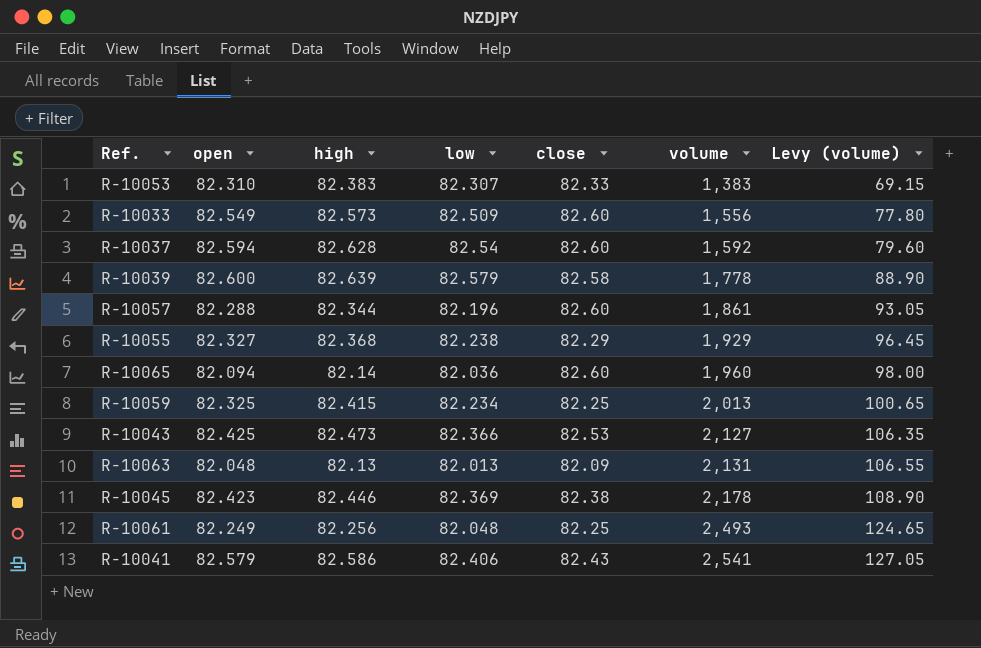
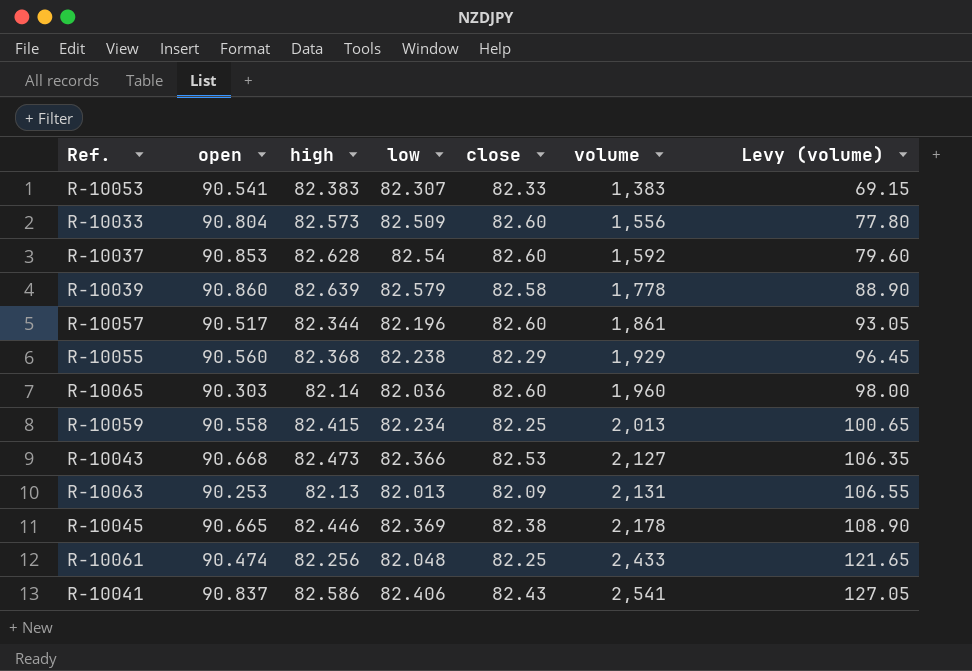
R-10053 | open: 82.310 -> 90.541
R-10033 | open: 82.549 -> 90.804
R-10037 | open: 82.594 -> 90.853
R-10039 | open: 82.600 -> 90.860
R-10057 | open: 82.288 -> 90.517
R-10055 | open: 82.327 -> 90.560
R-10065 | open: 82.094 -> 90.303
R-10059 | open: 82.325 -> 90.558
R-10043 | open: 82.425 -> 90.668
R-10063 | open: 82.048 -> 90.253
R-10045 | open: 82.423 -> 90.665
R-10061 | open: 82.249 -> 90.474
R-10061 | volume: 2,493 -> 2,433
R-10061 | Levy (volume): 124.65 -> 121.65
R-10041 | open: 82.579 -> 90.837

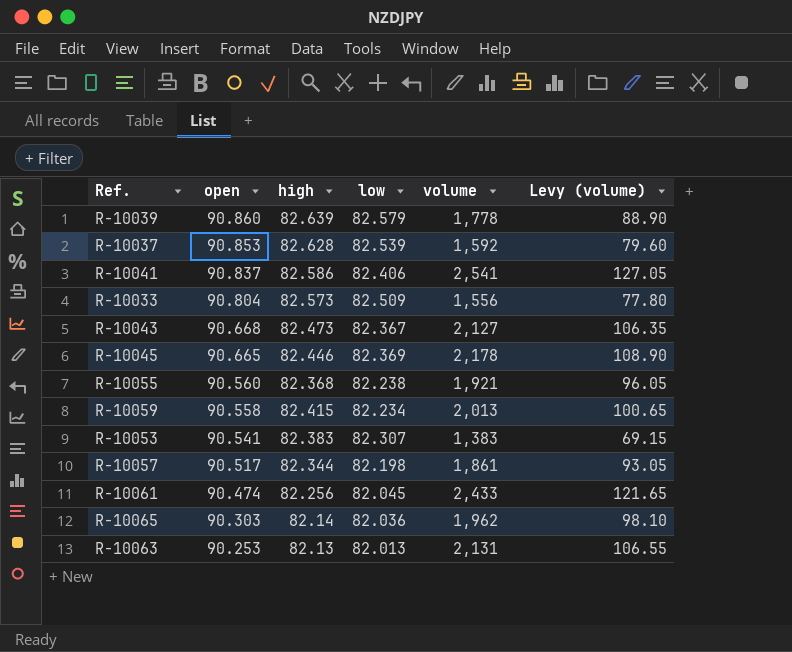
row order: volume ascending -> open descending
column close | position: 5 -> none
R-10037 | low: 82.54 -> 82.539
R-10043 | low: 82.366 -> 82.367
R-10055 | volume: 1,929 -> 1,921
R-10055 | Levy (volume): 96.45 -> 96.05
R-10057 | low: 82.196 -> 82.198
R-10061 | low: 82.048 -> 82.045
R-10065 | volume: 1,960 -> 1,962
R-10065 | Levy (volume): 98.00 -> 98.10

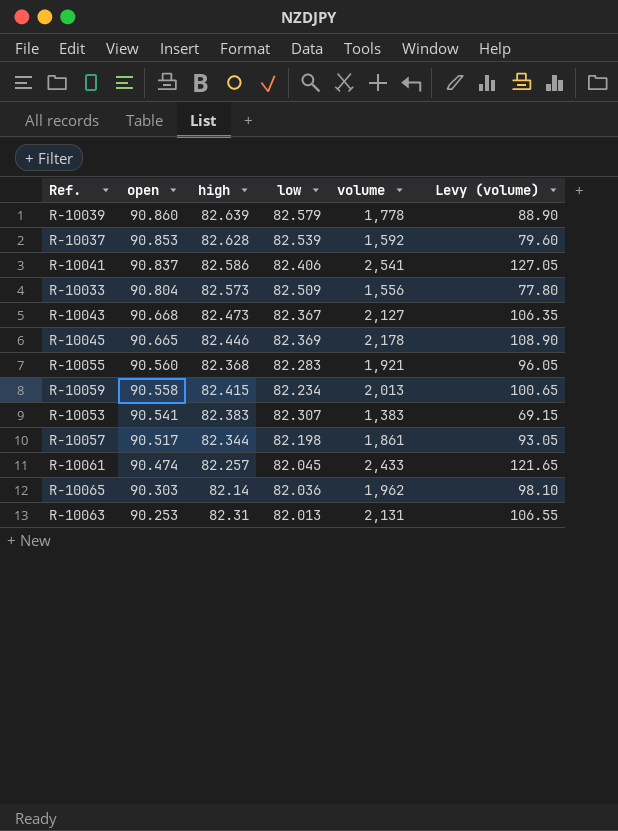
R-10055 | low: 82.238 -> 82.283
R-10061 | high: 82.256 -> 82.257
R-10063 | high: 82.13 -> 82.31

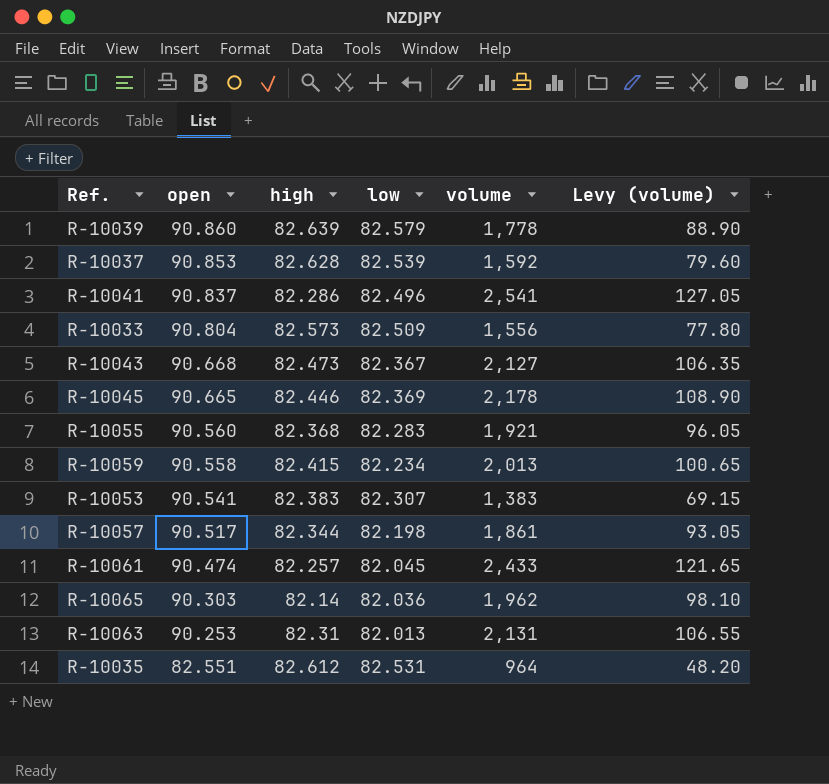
R-10041 | high: 82.586 -> 82.286
R-10041 | low: 82.406 -> 82.496
row R-10035: none -> 82.551 | 82.612 | 82.531 | 964 | 48.20

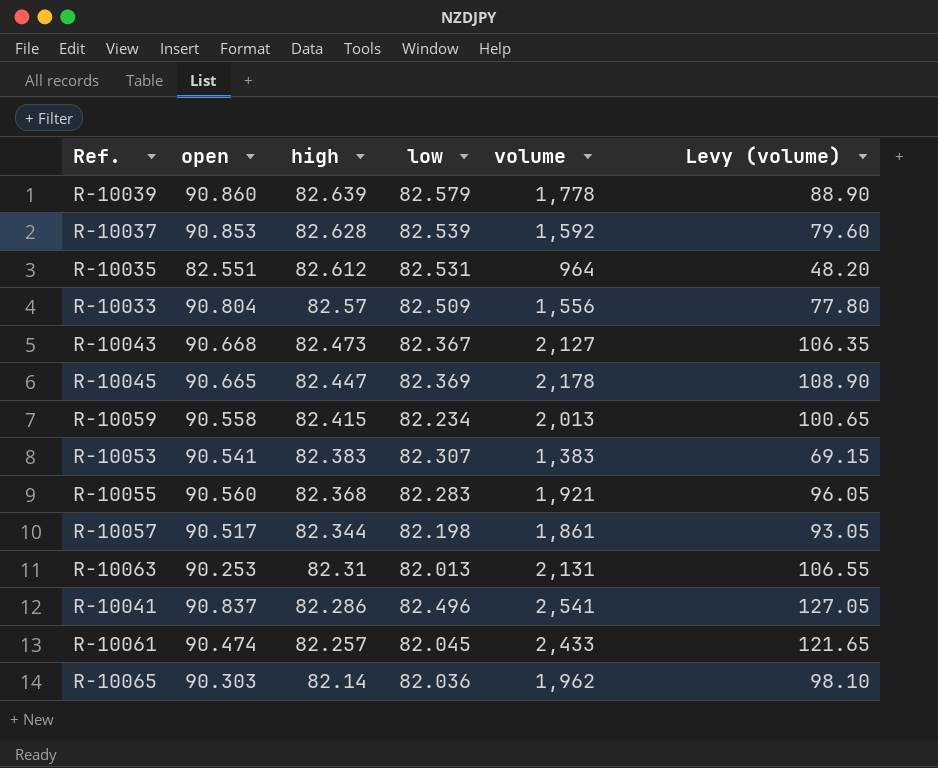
row order: open descending -> high descending
R-10033 | high: 82.573 -> 82.57
R-10045 | high: 82.446 -> 82.447

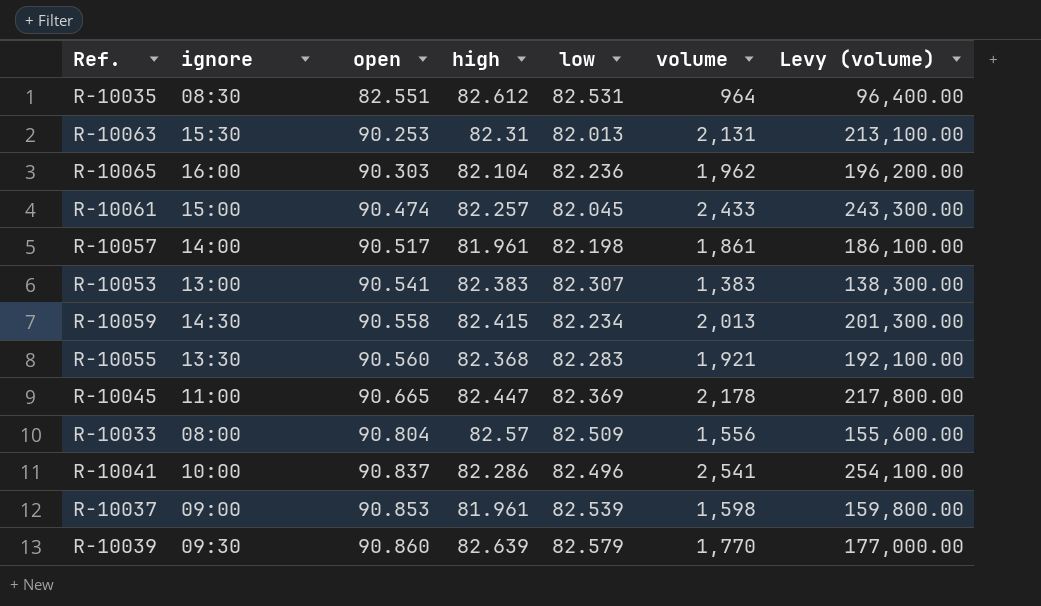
row order: high descending -> open ascending
column ignore | position: none -> 2
column Levy (volume) | formula: [volume] * 0.05 -> [volume] * 100
row R-10043: 90.668 | 82.473 | 82.367 | 2,127 | 106.35 -> none
R-10065 | high: 82.14 -> 82.104
R-10065 | low: 82.036 -> 82.236
R-10057 | high: 82.344 -> 81.961
R-10037 | high: 82.628 -> 81.961
R-10037 | volume: 1,592 -> 1,598
R-10039 | volume: 1,778 -> 1,770

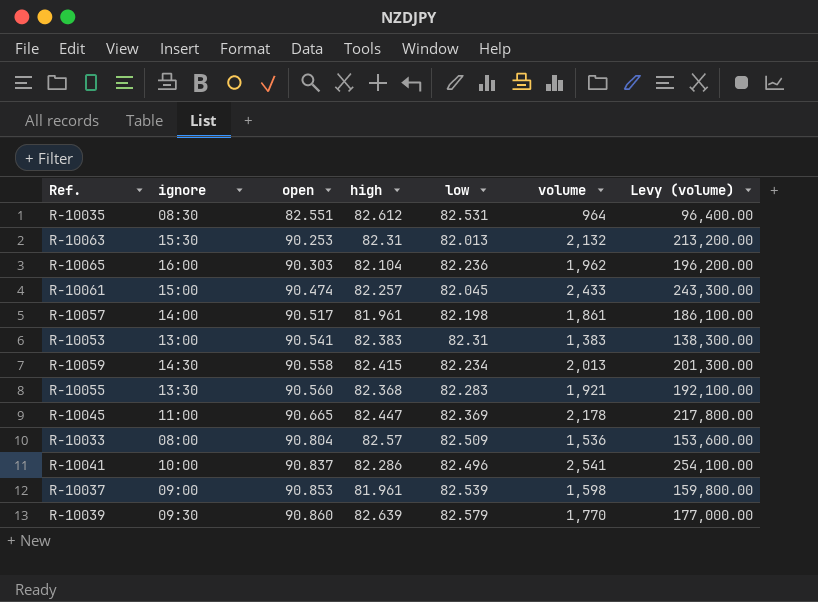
R-10063 | volume: 2,131 -> 2,132
R-10063 | Levy (volume): 213,100.00 -> 213,200.00
R-10053 | low: 82.307 -> 82.31
R-10033 | volume: 1,556 -> 1,536
R-10033 | Levy (volume): 155,600.00 -> 153,600.00

